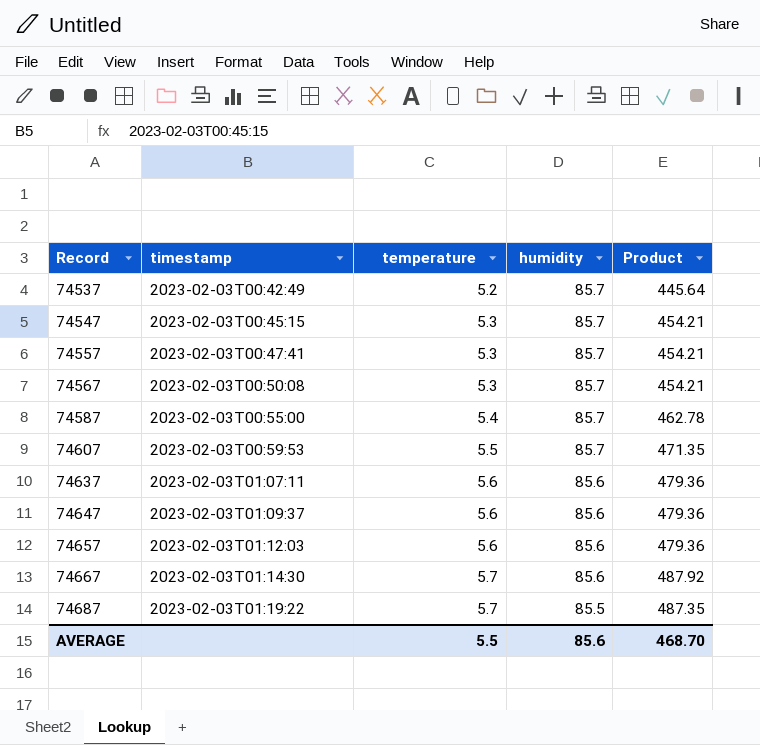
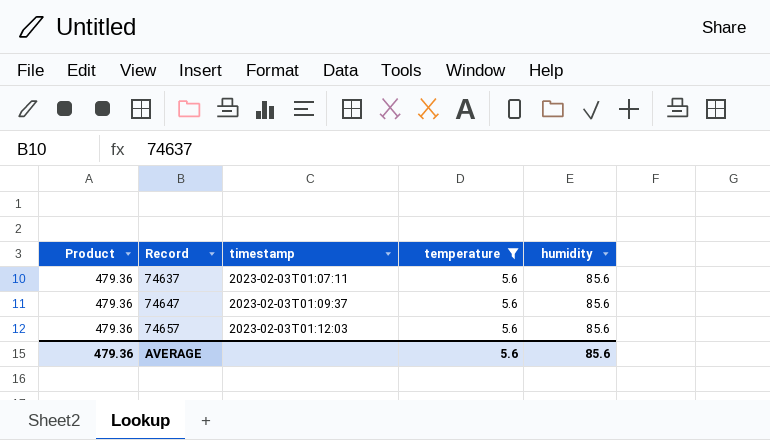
filter: none -> temperature = 5.6
column Product | position: 5 -> 1
AVERAGE | Product: 468.70 -> 479.36
AVERAGE | temperature: 5.5 -> 5.6

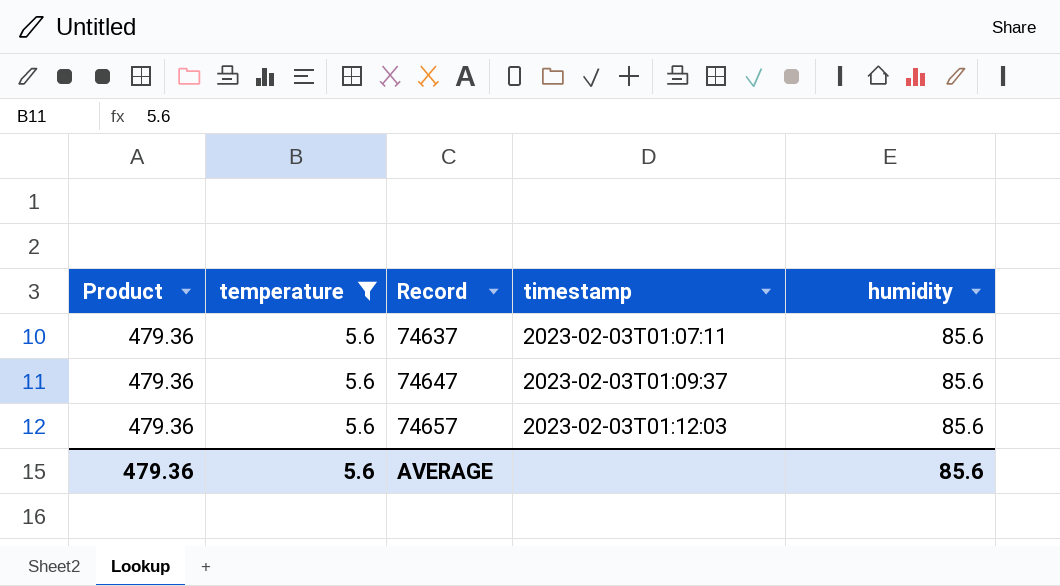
column temperature | position: 4 -> 2

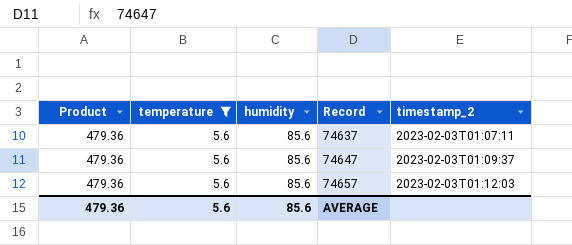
column humidity | position: 5 -> 3
column name: timestamp -> timestamp_2

